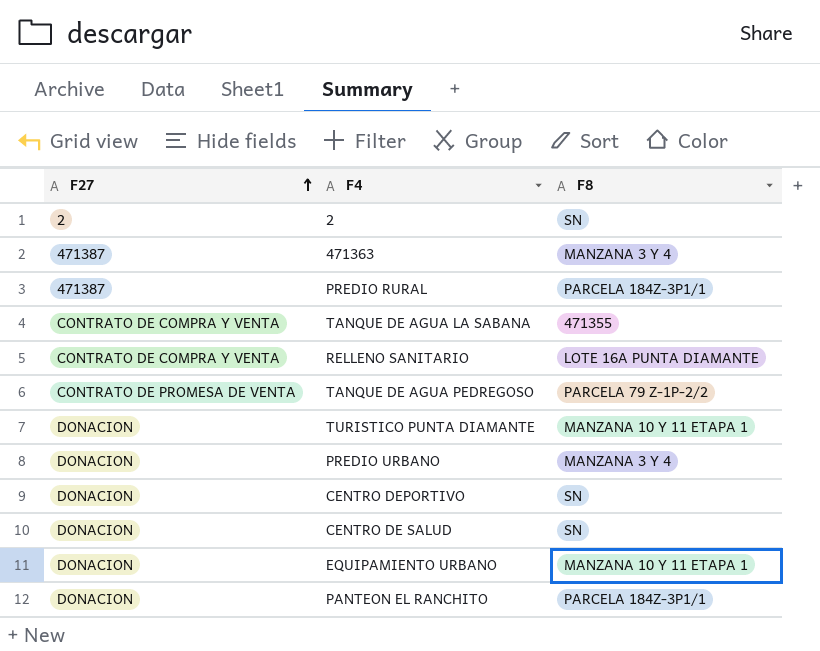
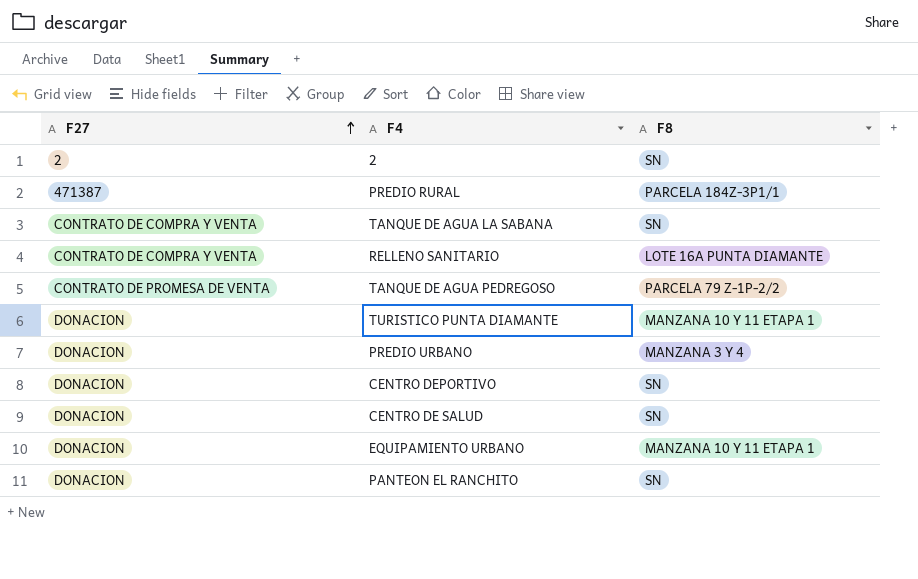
row 471363: 471387 | MANZANA 3 Y 4 -> none
TANQUE DE AGUA LA SABANA | F8: 471355 -> SN
PANTEON EL RANCHITO | F8: PARCELA 184Z-3P1/1 -> SN

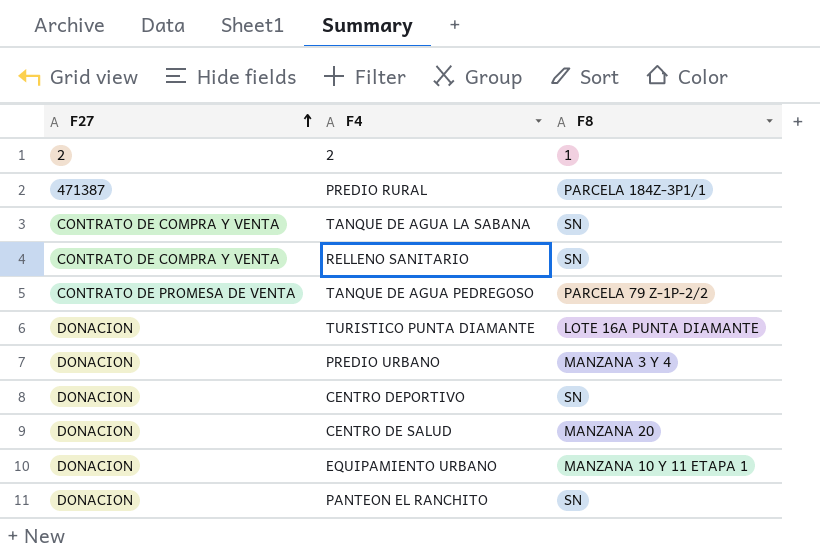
2 | F8: SN -> 1
RELLENO SANITARIO | F8: LOTE 16A PUNTA DIAMANTE -> SN
TURISTICO PUNTA DIAMANTE | F8: MANZANA 10 Y 11 ETAPA 1 -> LOTE 16A PUNTA DIAMANTE
CENTRO DE SALUD | F8: SN -> MANZANA 20

